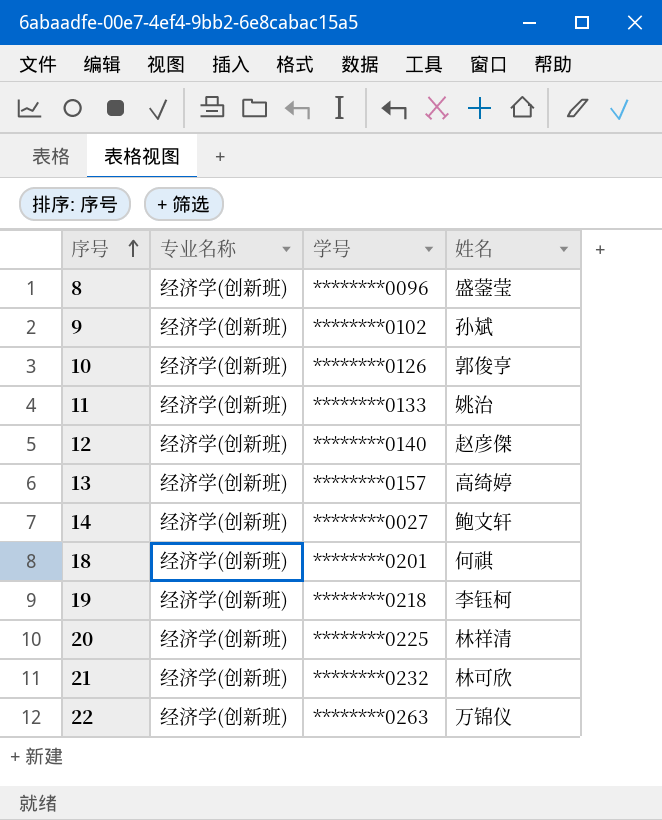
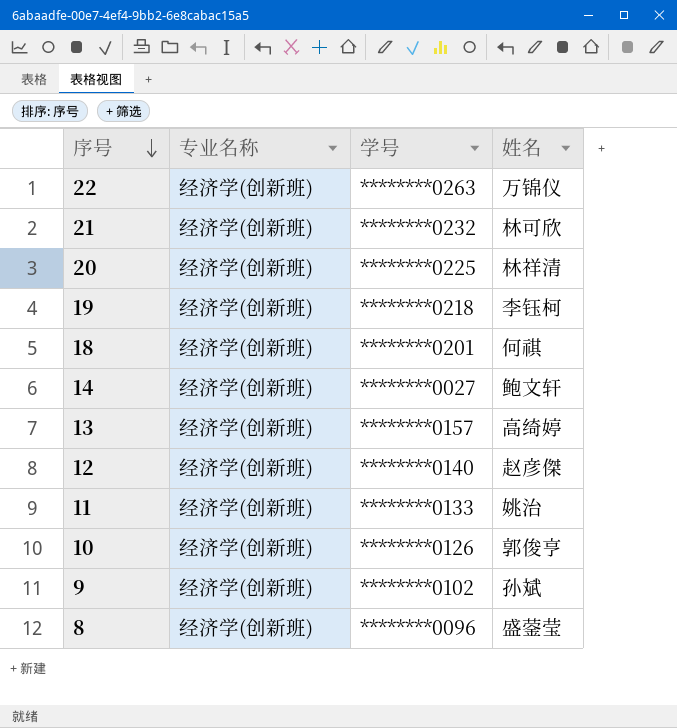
row order: 序号 ascending -> 序号 descending

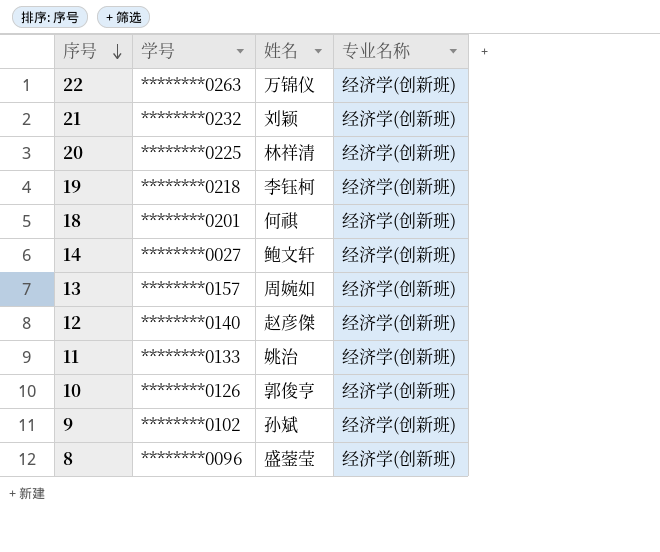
column 专业名称 | position: 2 -> 4
21 | 姓名: 林可欣 -> 刘颖
13 | 姓名: 高绮婷 -> 周婉如

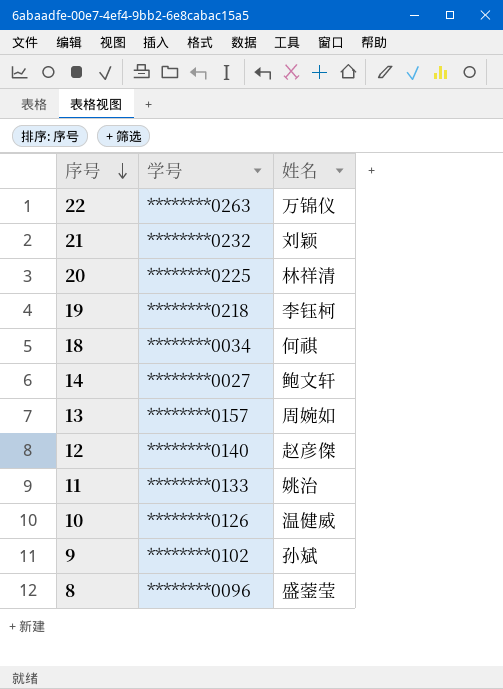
column 专业名称 | position: 4 -> none
18 | 学号: ********0201 -> ********0034
10 | 姓名: 郭俊亨 -> 温健威

